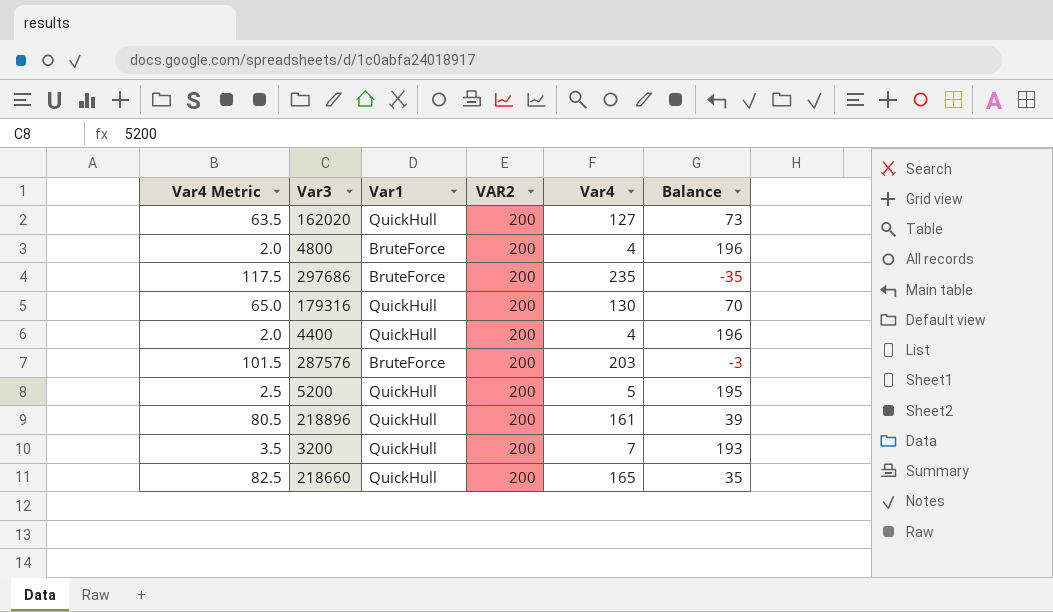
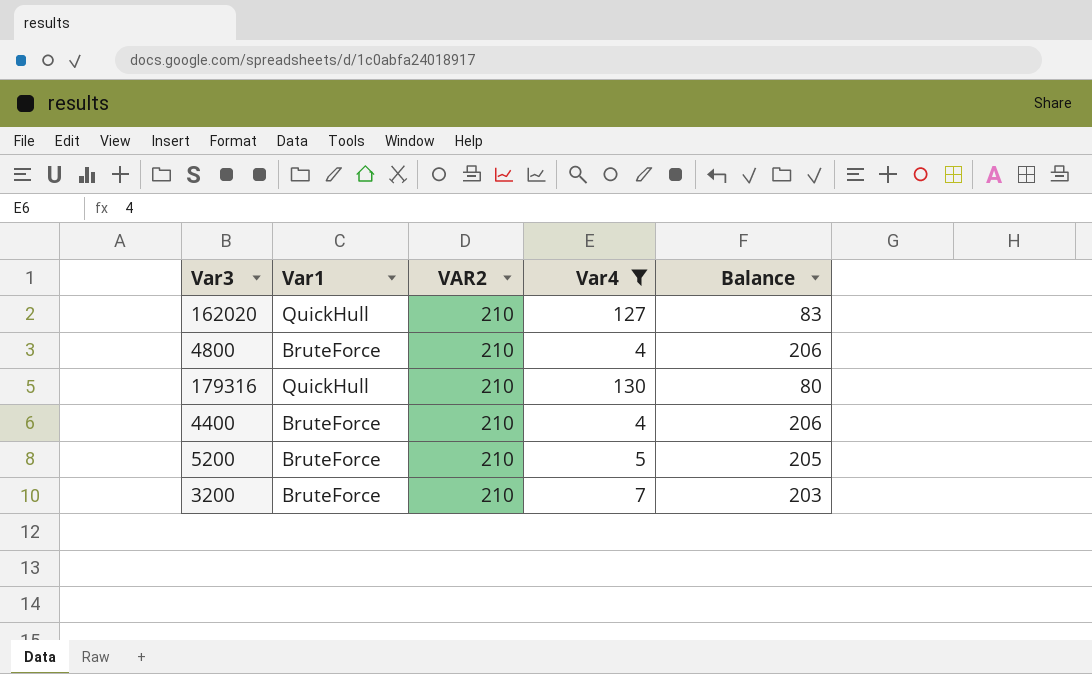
filter: none -> Var4 <= 130
column Var4 Metric | formula: [Var4] * 0.5 -> none
162020 | VAR2: 200 -> 210
162020 | Balance: 73 -> 83
4800 | VAR2: 200 -> 210
4800 | Balance: 196 -> 206
179316 | VAR2: 200 -> 210
179316 | Balance: 70 -> 80
4400 | Var1: QuickHull -> BruteForce
4400 | VAR2: 200 -> 210
4400 | Balance: 196 -> 206
5200 | Var1: QuickHull -> BruteForce
5200 | VAR2: 200 -> 210
5200 | Balance: 195 -> 205
3200 | Var1: QuickHull -> BruteForce
3200 | VAR2: 200 -> 210
3200 | Balance: 193 -> 203

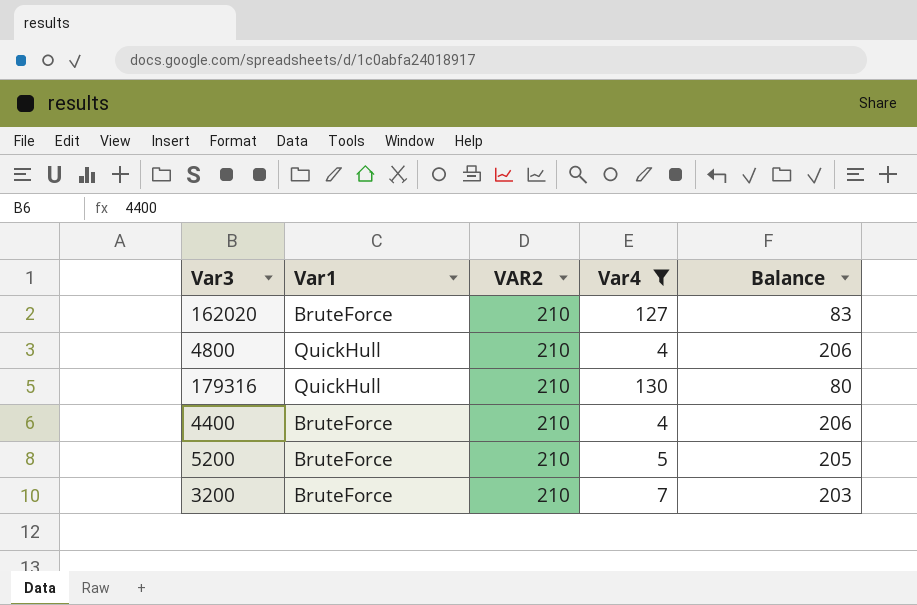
162020 | Var1: QuickHull -> BruteForce
4800 | Var1: BruteForce -> QuickHull

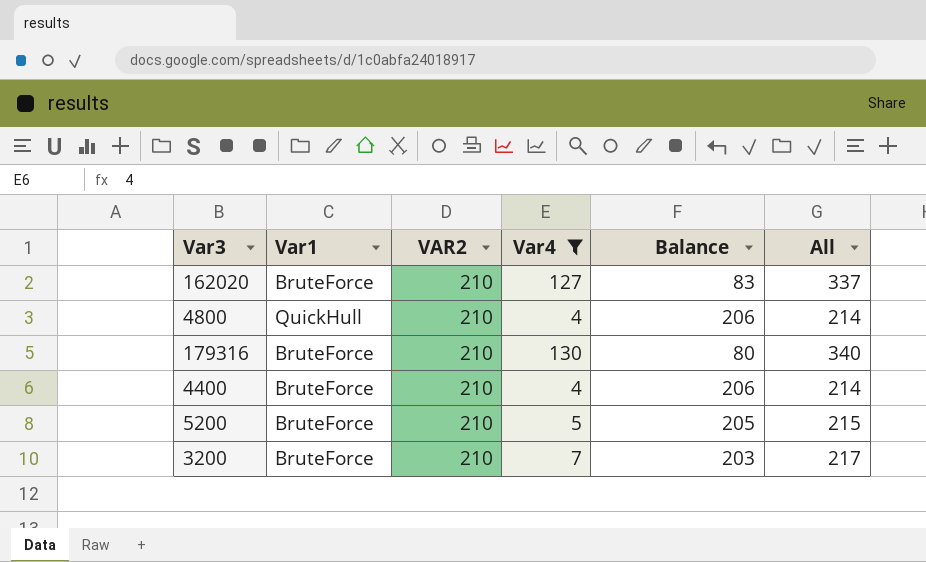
column All | formula: none -> [VAR2] + [Var4]
179316 | Var1: QuickHull -> BruteForce

